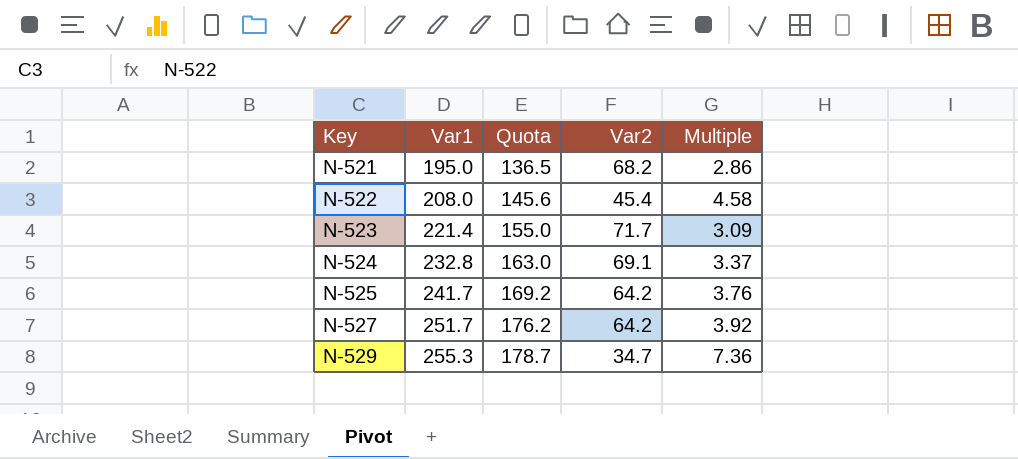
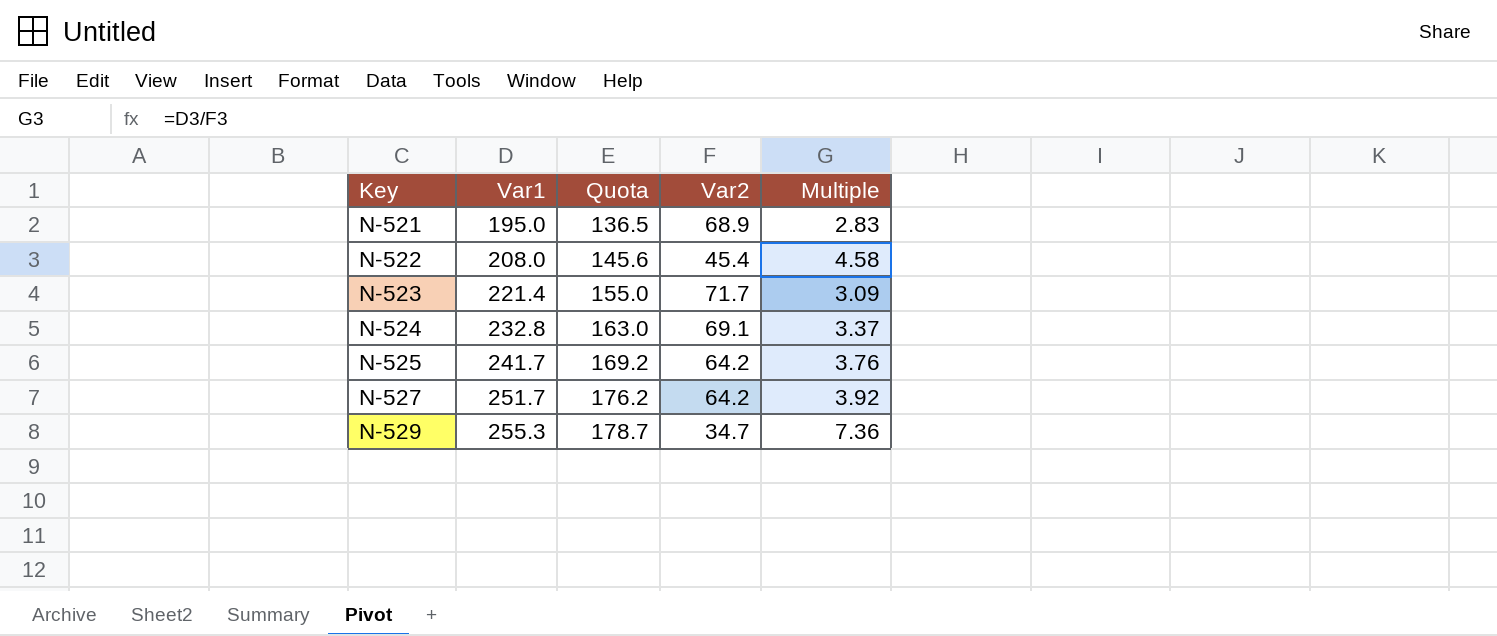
N-521 | Var2: 68.2 -> 68.9
N-521 | Multiple: 2.86 -> 2.83

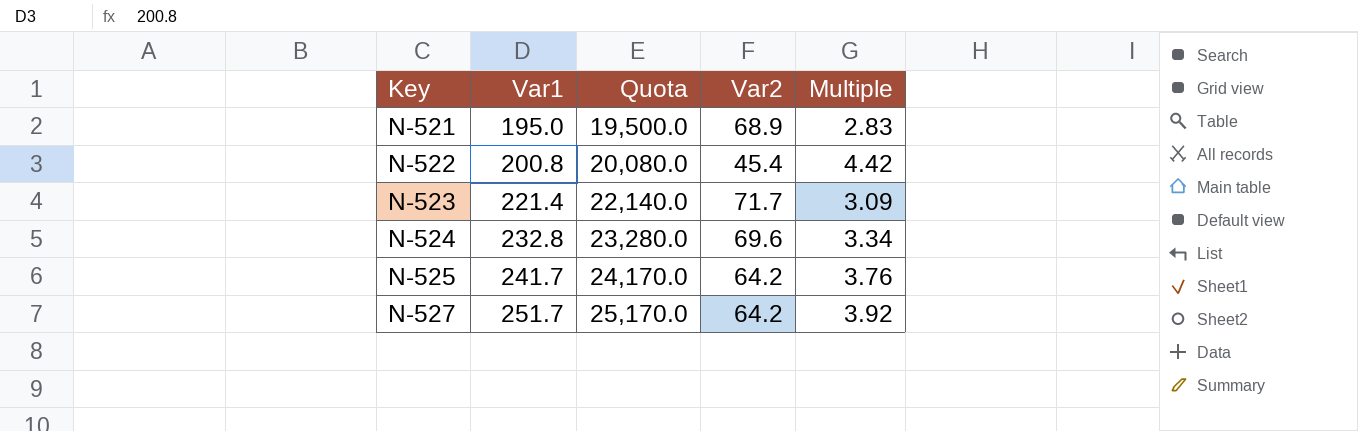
column Quota | formula: [Var1] * 0.7 -> [Var1] * 100
row N-529: 255.3 | 178.7 | 34.7 | 7.36 -> none
N-522 | Var1: 208.0 -> 200.8
N-522 | Multiple: 4.58 -> 4.42
N-524 | Var2: 69.1 -> 69.6
N-524 | Multiple: 3.37 -> 3.34

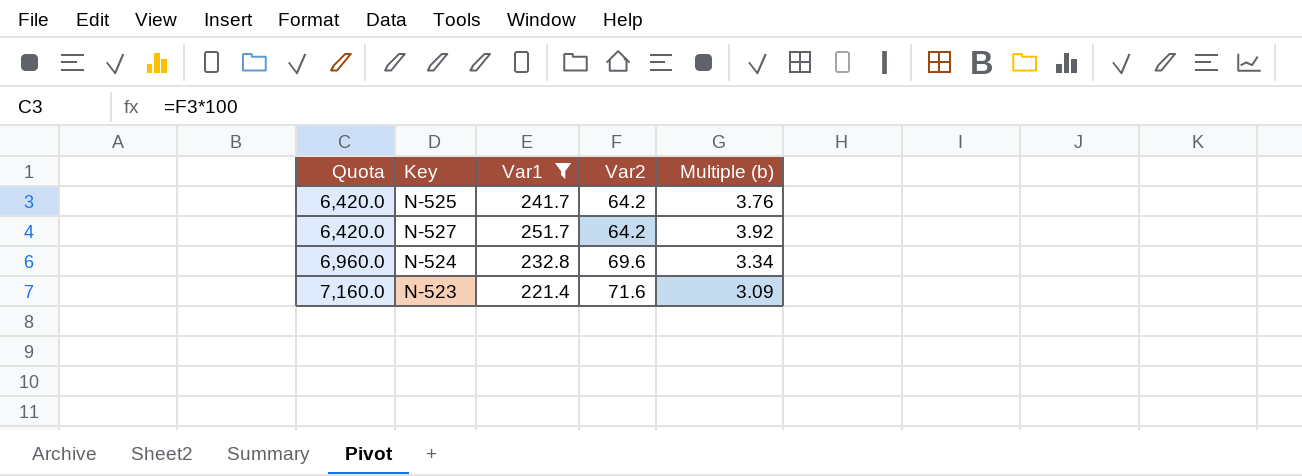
filter: none -> Var1 >= 221.4
row order: Key ascending -> Quota ascending
column Quota | formula: [Var1] * 100 -> [Var2] * 100
column Quota | position: 3 -> 1
column name: Multiple -> Multiple (b)
N-523 | Var2: 71.7 -> 71.6

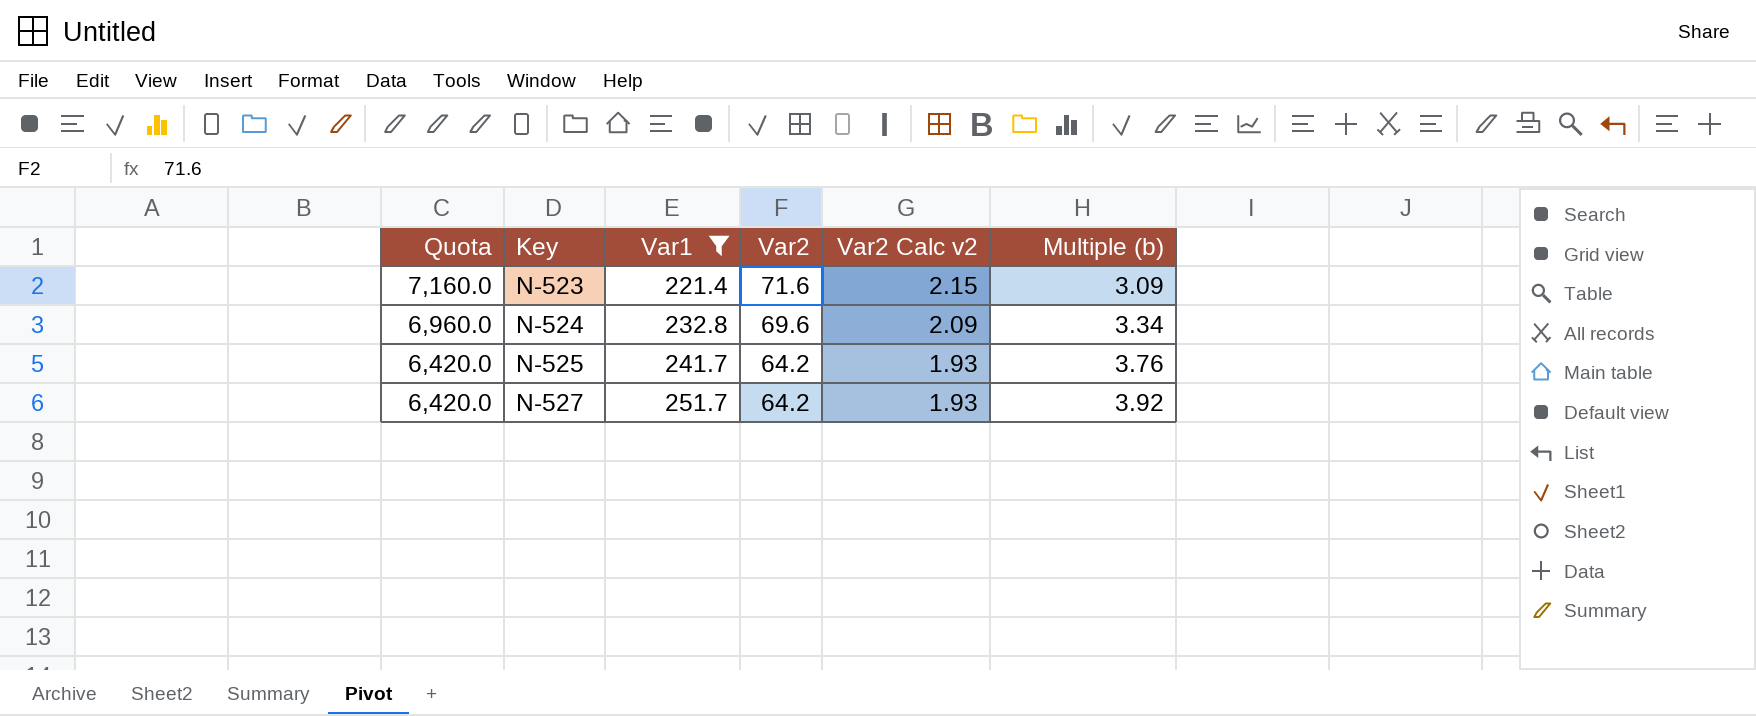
row order: Quota ascending -> Quota descending
column Var2 Calc v2 | formula: none -> [Var2] * 0.03

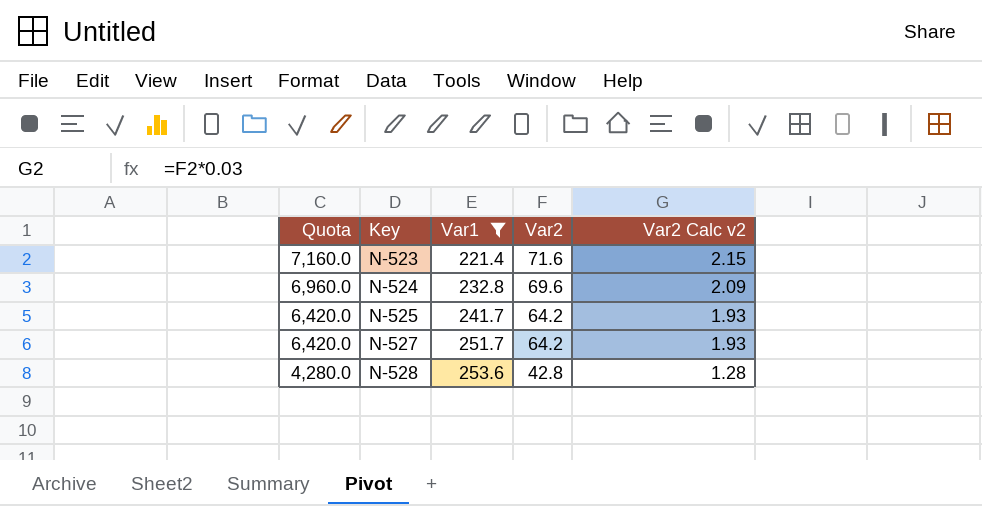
column Multiple (b) | formula: [Var1] / [Var2] -> none
row N-528: none -> 4,280.0 | 253.6 | 42.8 | 1.28

